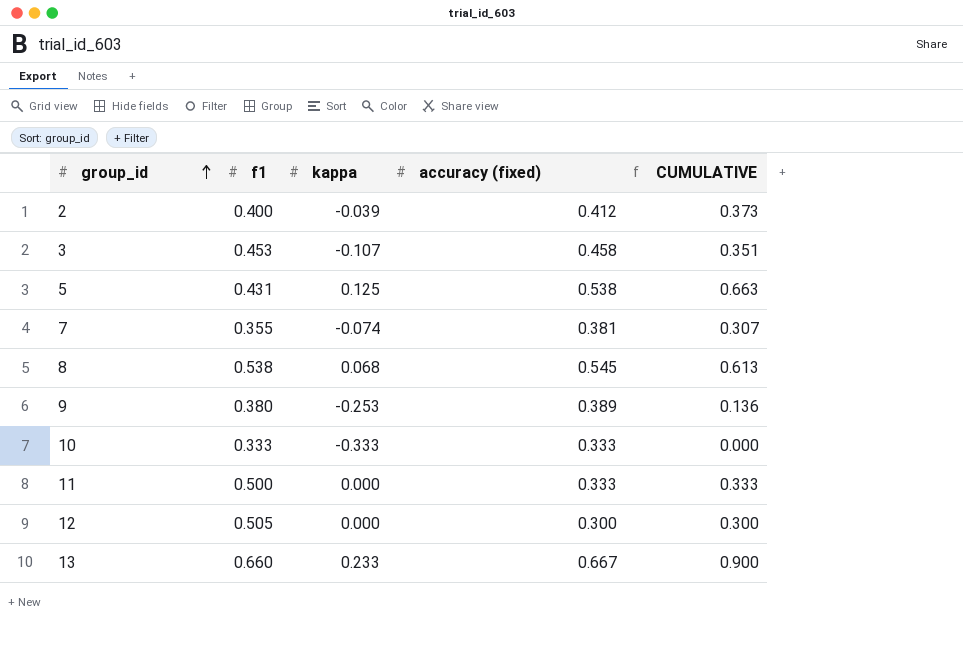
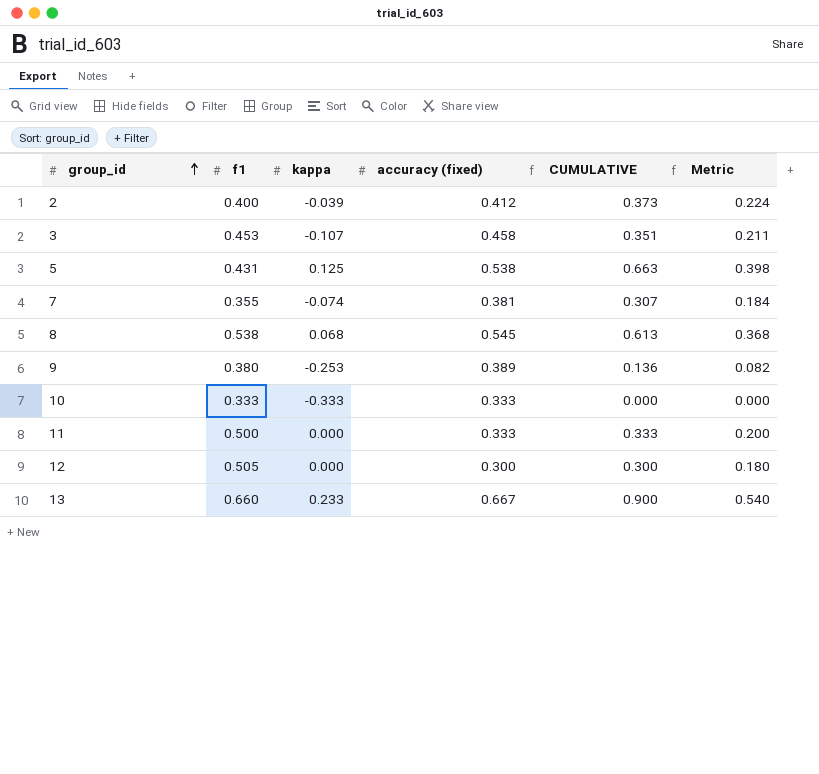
column Metric | formula: none -> [CUMULATIVE] * 0.6

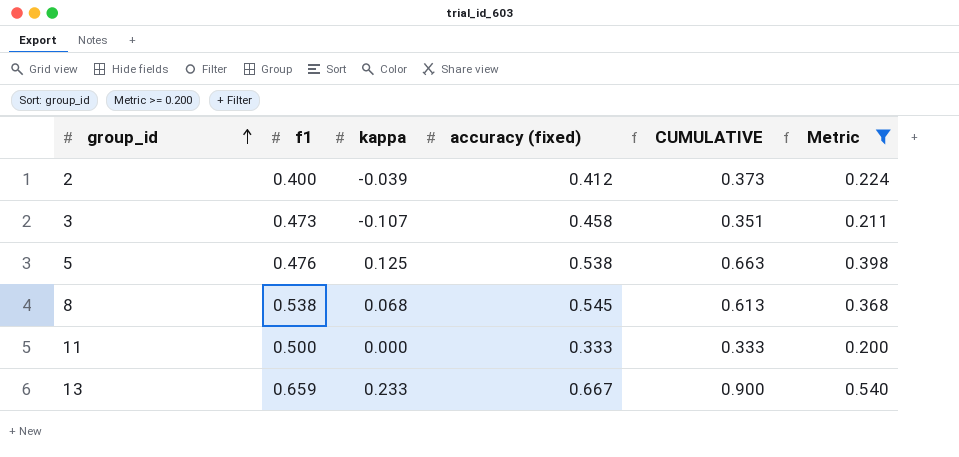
filter: none -> Metric >= 0.200
3 | f1: 0.453 -> 0.473
5 | f1: 0.431 -> 0.476
13 | f1: 0.660 -> 0.659

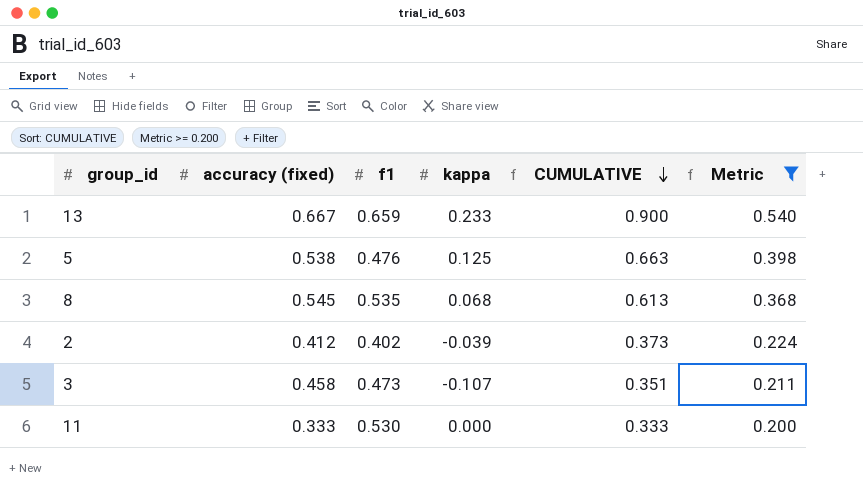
row order: group_id ascending -> CUMULATIVE descending
column accuracy (fixed) | position: 4 -> 2
8 | f1: 0.538 -> 0.535
2 | f1: 0.400 -> 0.402
11 | f1: 0.500 -> 0.530

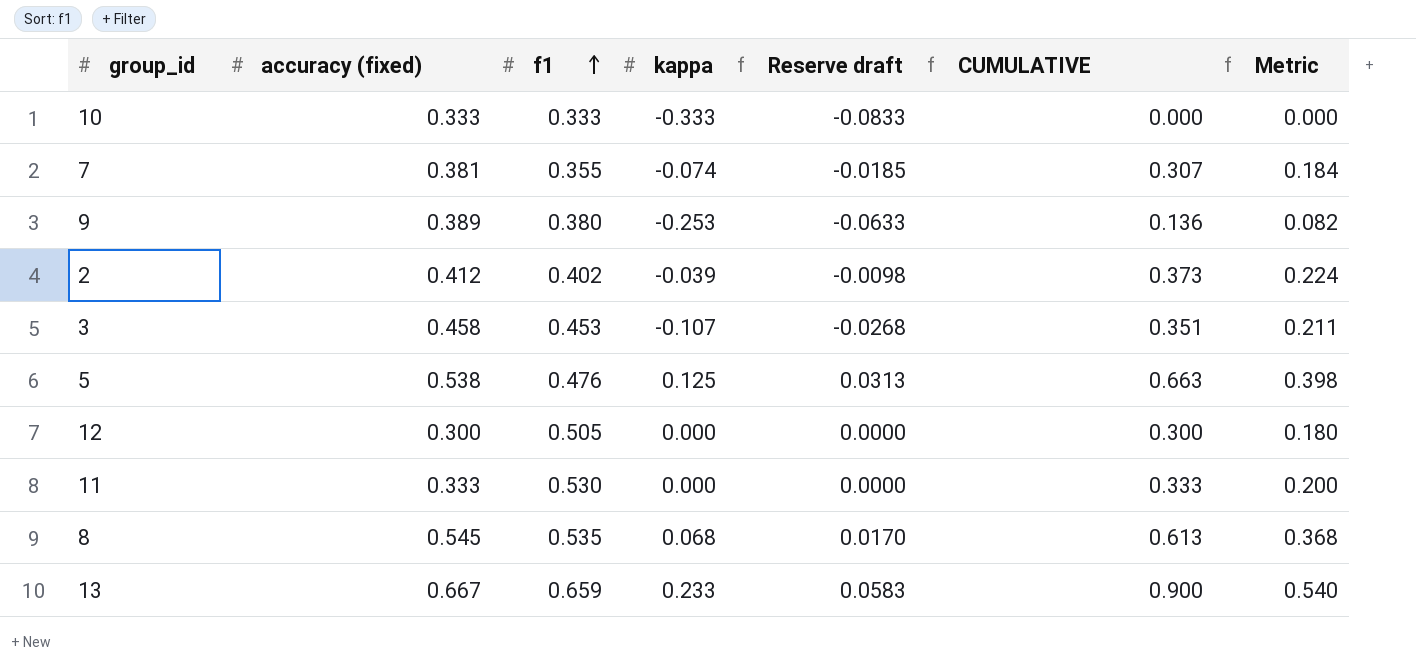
filter: Metric >= 0.200 -> none
row order: CUMULATIVE descending -> f1 ascending
column Reserve draft | formula: none -> [kappa] * 0.25
3 | f1: 0.473 -> 0.453

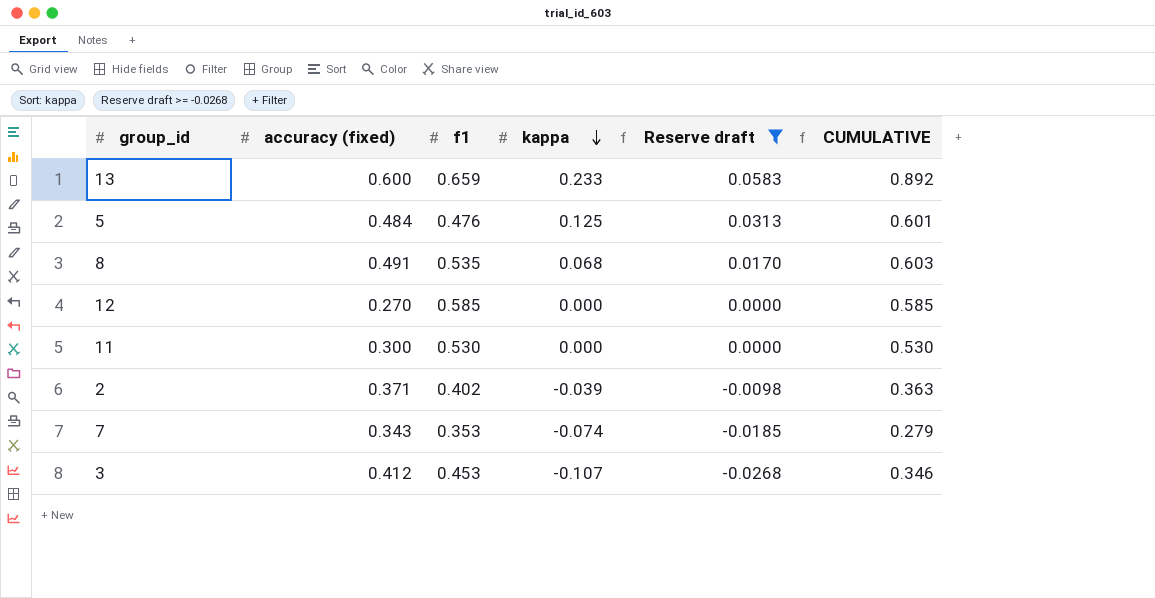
filter: none -> Reserve draft >= -0.0268
row order: f1 ascending -> kappa descending
column Metric | formula: [CUMULATIVE] * 0.6 -> none
column CUMULATIVE | formula: [accuracy (fixed)] + [kappa] -> [f1] + [kappa]
13 | accuracy (fixed): 0.667 -> 0.600
5 | accuracy (fixed): 0.538 -> 0.484
8 | accuracy (fixed): 0.545 -> 0.491
12 | accuracy (fixed): 0.300 -> 0.270
12 | f1: 0.505 -> 0.585
11 | accuracy (fixed): 0.333 -> 0.300
2 | accuracy (fixed): 0.412 -> 0.371
7 | accuracy (fixed): 0.381 -> 0.343
7 | f1: 0.355 -> 0.353
3 | accuracy (fixed): 0.458 -> 0.412

